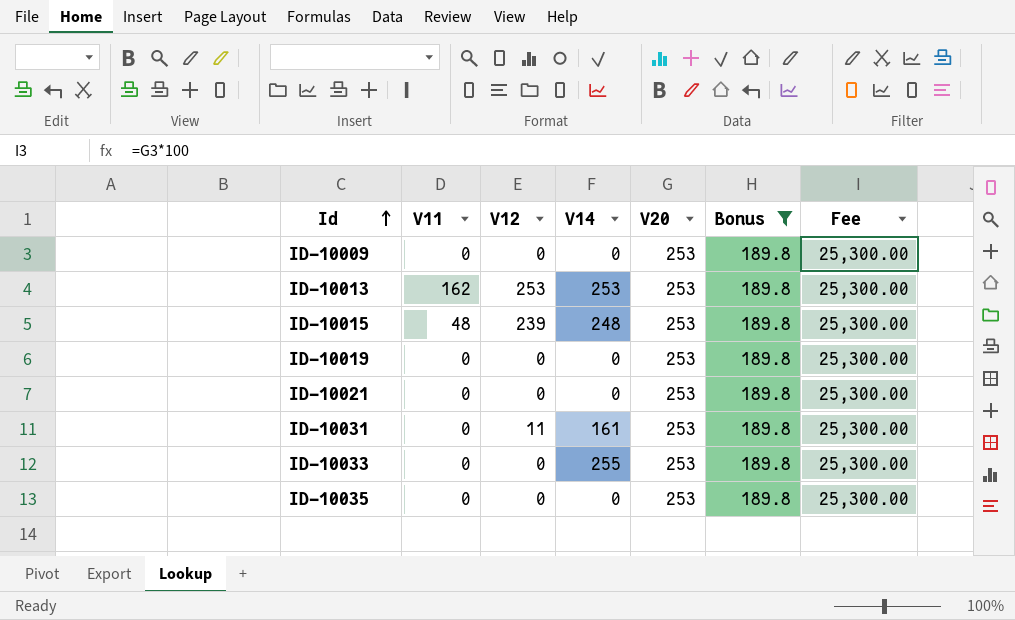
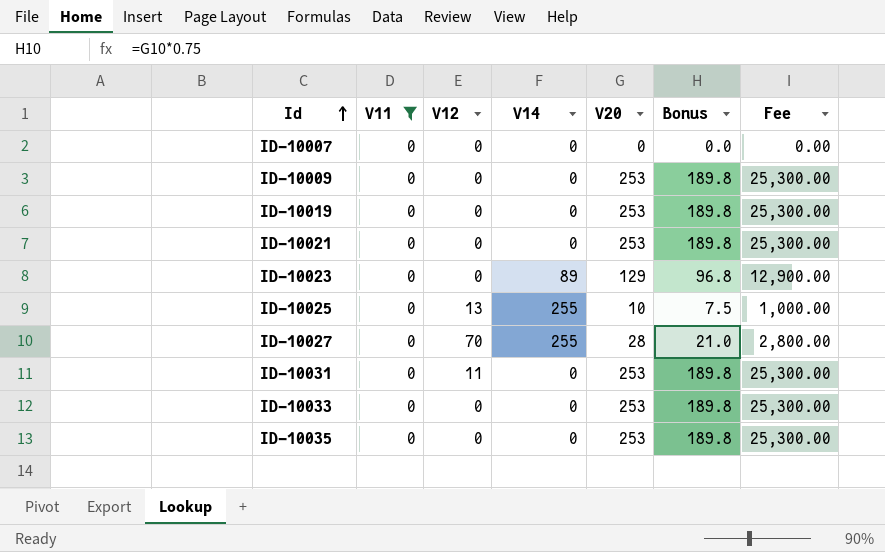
filter: Bonus = 189.8 -> V11 = 0
ID-10031 | V14: 161 -> 0
ID-10033 | V14: 255 -> 0

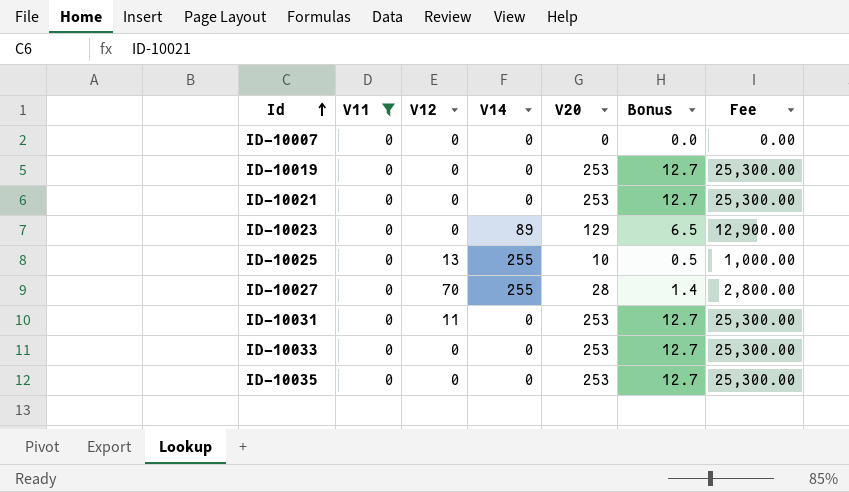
column Bonus | formula: [V20] * 0.75 -> [V20] * 0.05
row ID-10009: 0 | 0 | 0 | 253 | 189.8 | 25,300.00 -> none

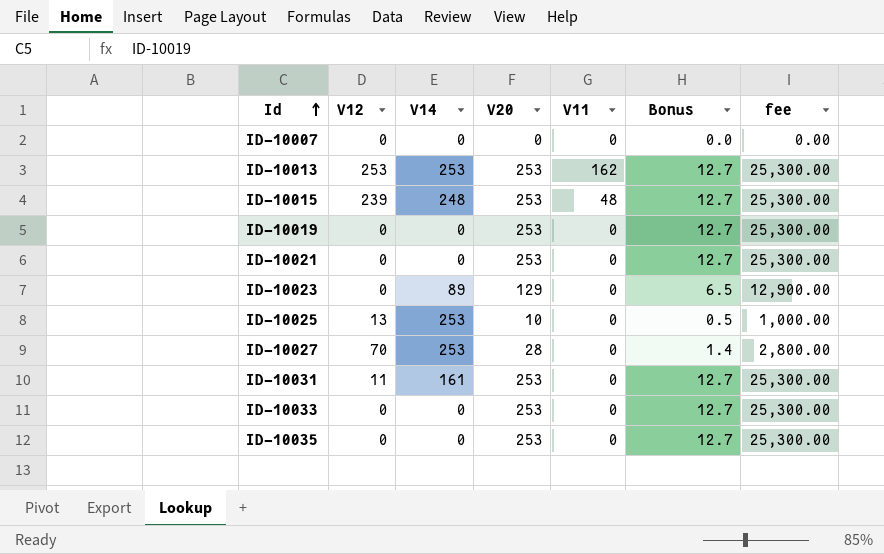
filter: V11 = 0 -> none
column V11 | position: 2 -> 5
column name: Fee -> fee
ID-10025 | V14: 255 -> 253
ID-10027 | V14: 255 -> 253
ID-10031 | V14: 0 -> 161

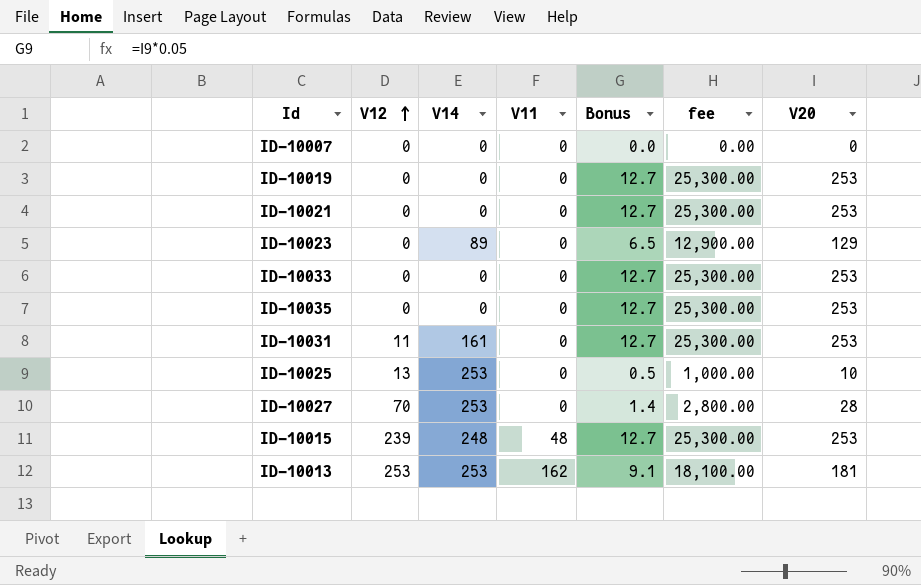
row order: Id ascending -> V12 ascending
column V20 | position: 4 -> 7
ID-10013 | Bonus: 12.7 -> 9.1
ID-10013 | fee: 25,300.00 -> 18,100.00
ID-10013 | V20: 253 -> 181

